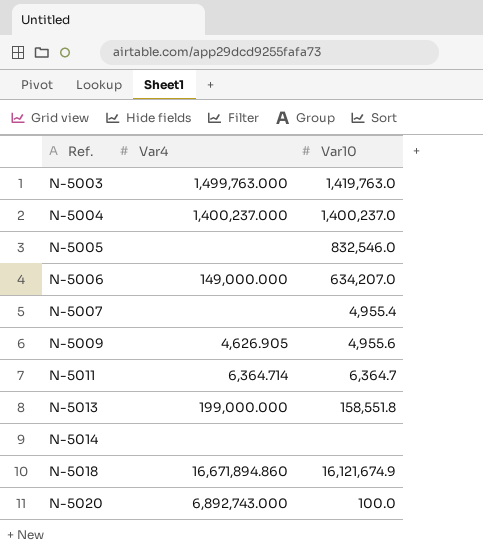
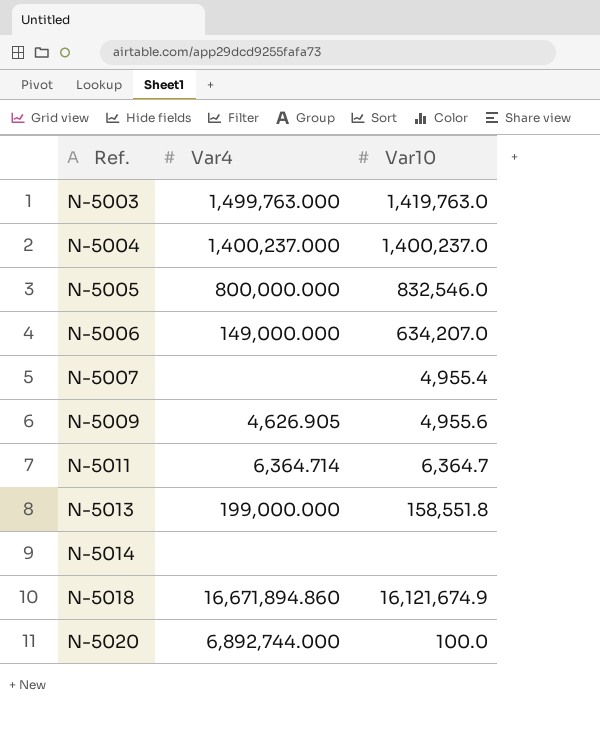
N-5005 | Var4: none -> 800,000.000
N-5020 | Var4: 6,892,743.000 -> 6,892,744.000

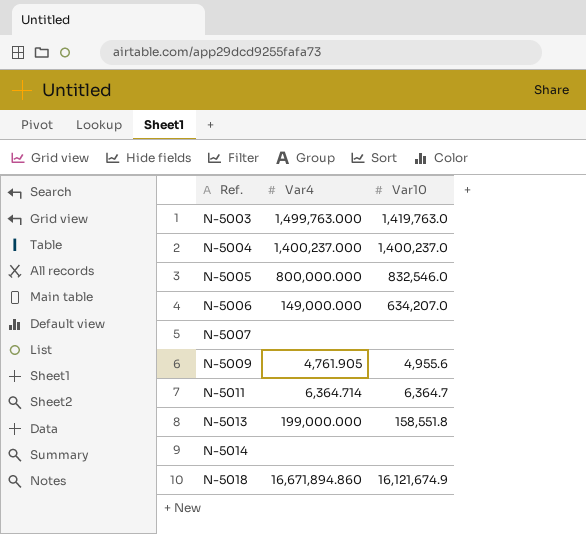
row N-5020: 6,892,744.000 | 100.0 -> none
N-5007 | Var10: 4,955.4 -> none
N-5009 | Var4: 4,626.905 -> 4,761.905

